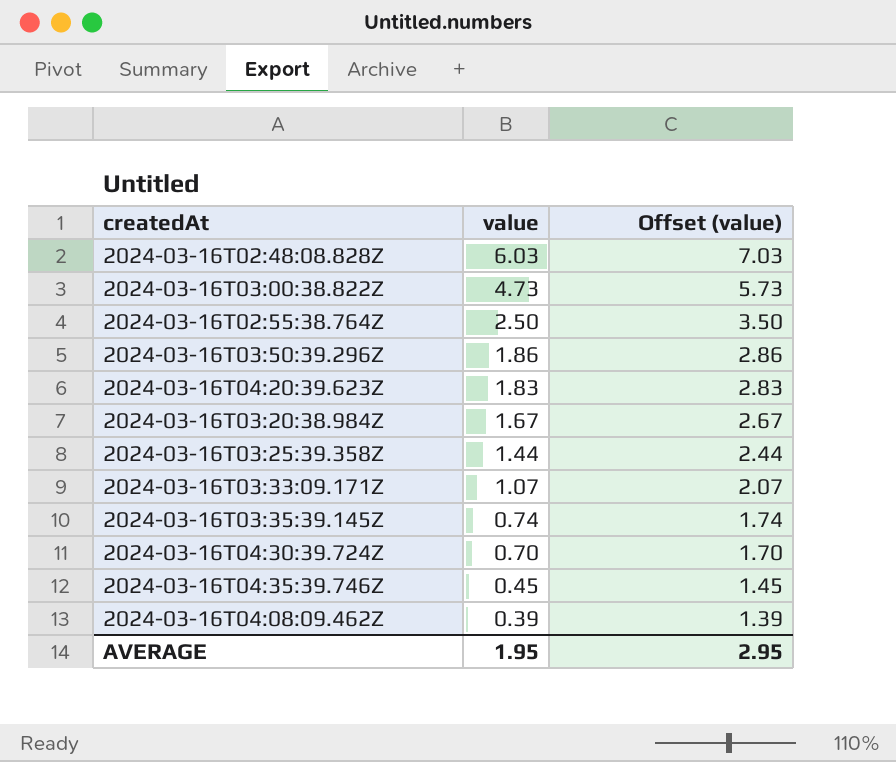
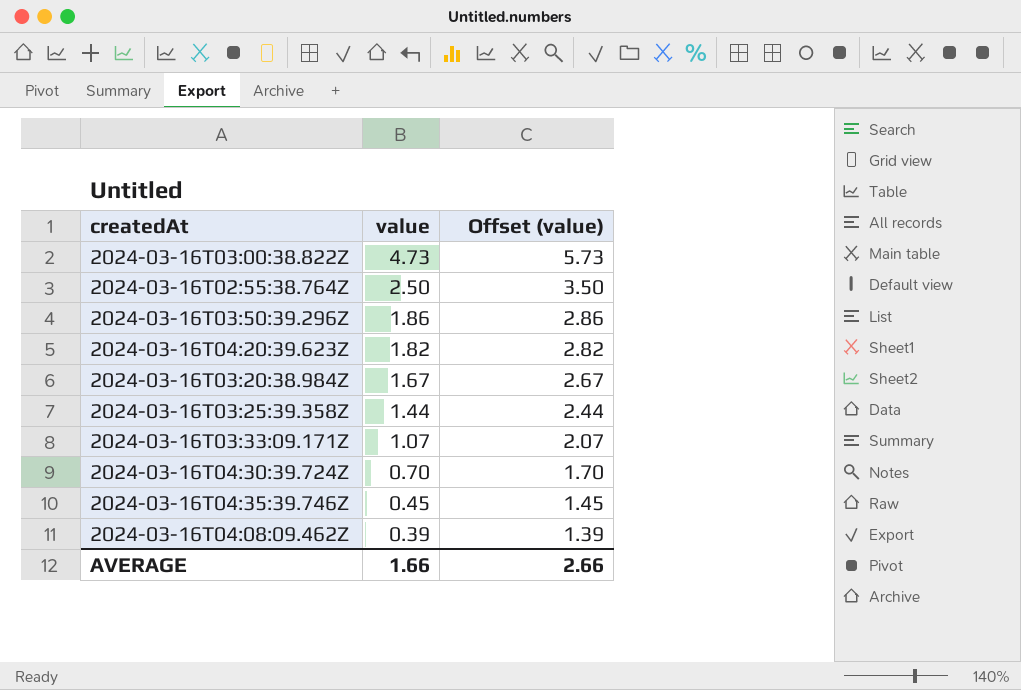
row 2024-03-16T02:48:08.828Z: 6.03 | 7.03 -> none
row 2024-03-16T03:35:39.145Z: 0.74 | 1.74 -> none
2024-03-16T04:20:39.623Z | value: 1.83 -> 1.82
2024-03-16T04:20:39.623Z | Offset (value): 2.83 -> 2.82
AVERAGE | value: 1.95 -> 1.66
AVERAGE | Offset (value): 2.95 -> 2.66

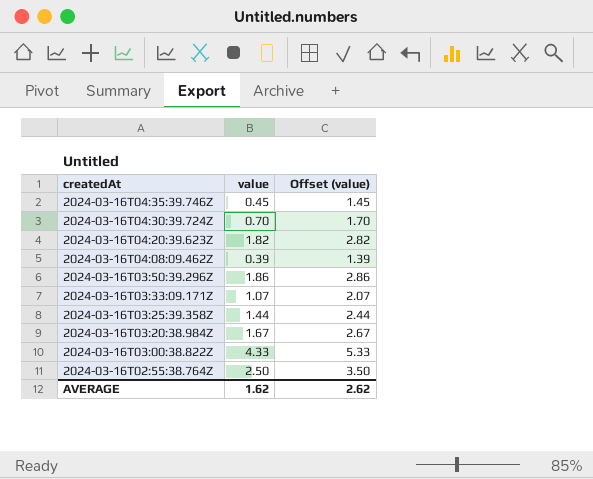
row order: value descending -> createdAt descending
2024-03-16T03:00:38.822Z | value: 4.73 -> 4.33
2024-03-16T03:00:38.822Z | Offset (value): 5.73 -> 5.33
AVERAGE | value: 1.66 -> 1.62
AVERAGE | Offset (value): 2.66 -> 2.62

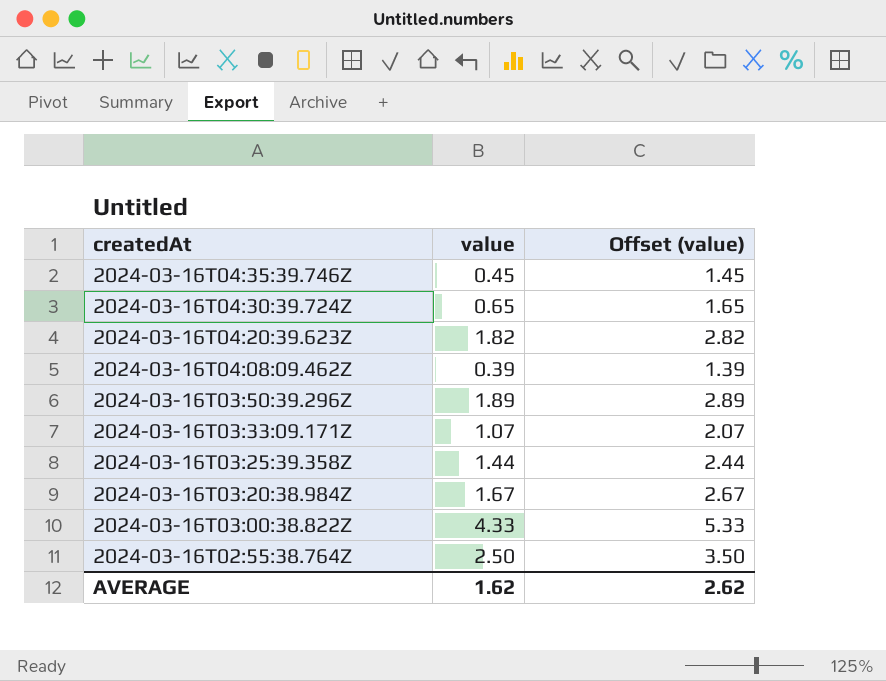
2024-03-16T04:30:39.724Z | value: 0.70 -> 0.65
2024-03-16T04:30:39.724Z | Offset (value): 1.70 -> 1.65
2024-03-16T03:50:39.296Z | value: 1.86 -> 1.89
2024-03-16T03:50:39.296Z | Offset (value): 2.86 -> 2.89

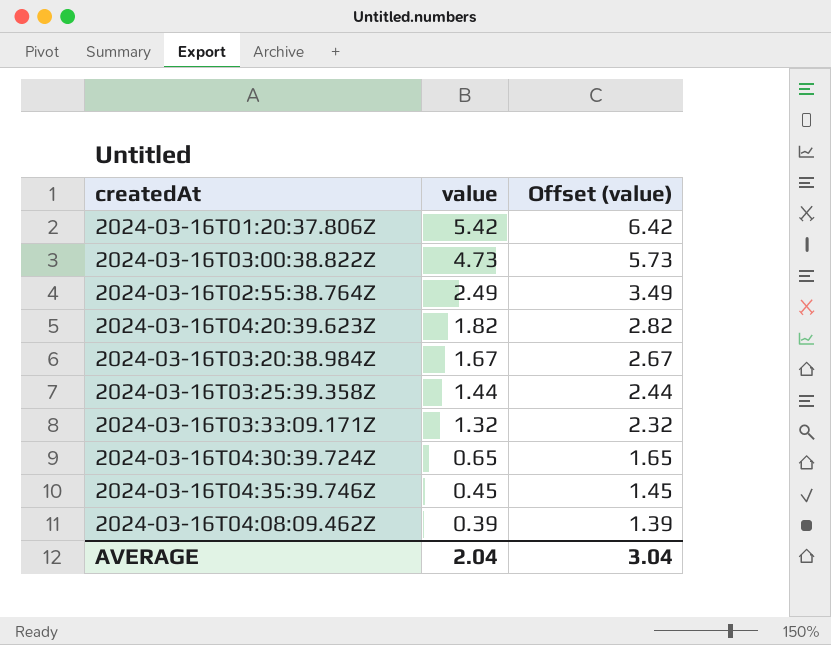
row order: createdAt descending -> value descending
row 2024-03-16T03:50:39.296Z: 1.89 | 2.89 -> none
row 2024-03-16T01:20:37.806Z: none -> 5.42 | 6.42
2024-03-16T03:00:38.822Z | value: 4.33 -> 4.73
2024-03-16T03:00:38.822Z | Offset (value): 5.33 -> 5.73
2024-03-16T02:55:38.764Z | value: 2.50 -> 2.49
2024-03-16T02:55:38.764Z | Offset (value): 3.50 -> 3.49
2024-03-16T03:33:09.171Z | value: 1.07 -> 1.32
2024-03-16T03:33:09.171Z | Offset (value): 2.07 -> 2.32
AVERAGE | value: 1.62 -> 2.04
AVERAGE | Offset (value): 2.62 -> 3.04

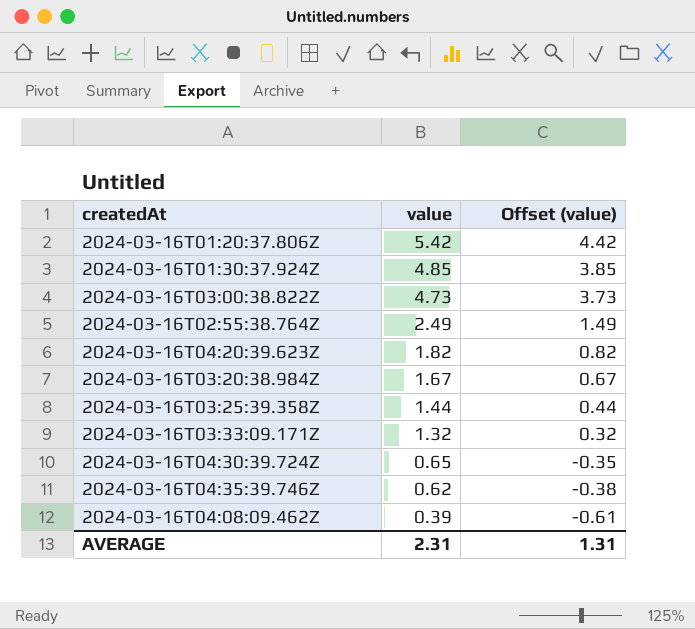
column Offset (value) | formula: [value] + 1 -> [value] - 1
row 2024-03-16T01:30:37.924Z: none -> 4.85 | 3.85
2024-03-16T04:35:39.746Z | value: 0.45 -> 0.62
AVERAGE | value: 2.04 -> 2.31
AVERAGE | Offset (value): 3.04 -> 1.31

